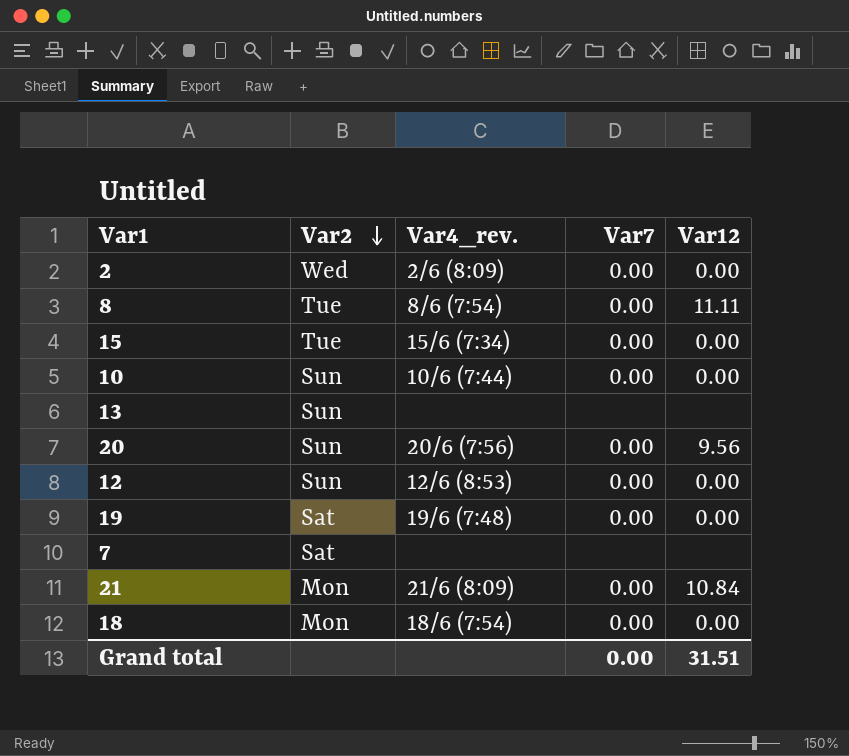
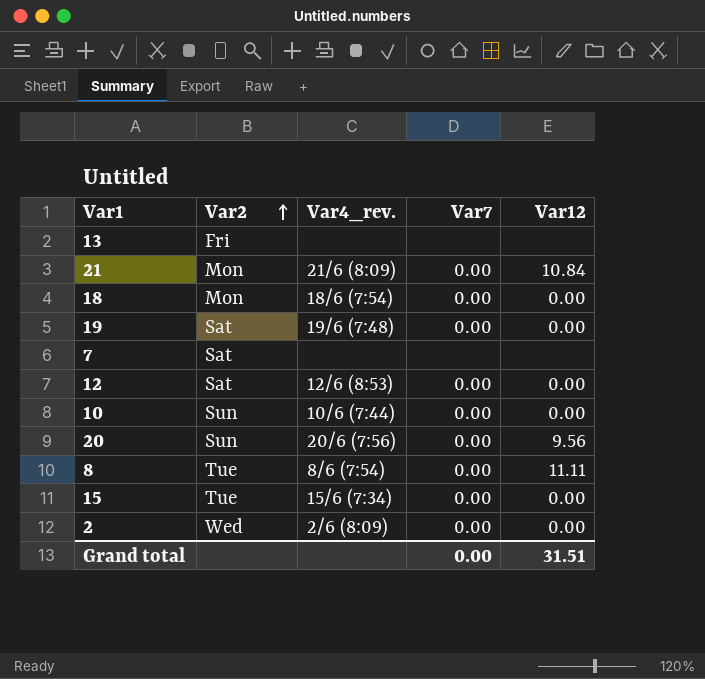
row order: Var2 descending -> Var2 ascending
13 | Var2: Sun -> Fri
12 | Var2: Sun -> Sat

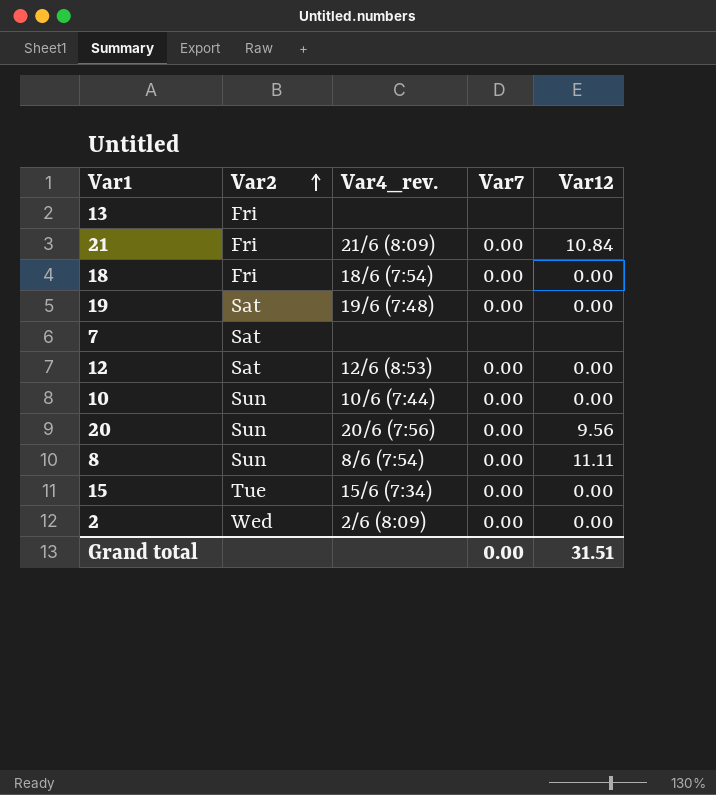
21 | Var2: Mon -> Fri
18 | Var2: Mon -> Fri
8 | Var2: Tue -> Sun

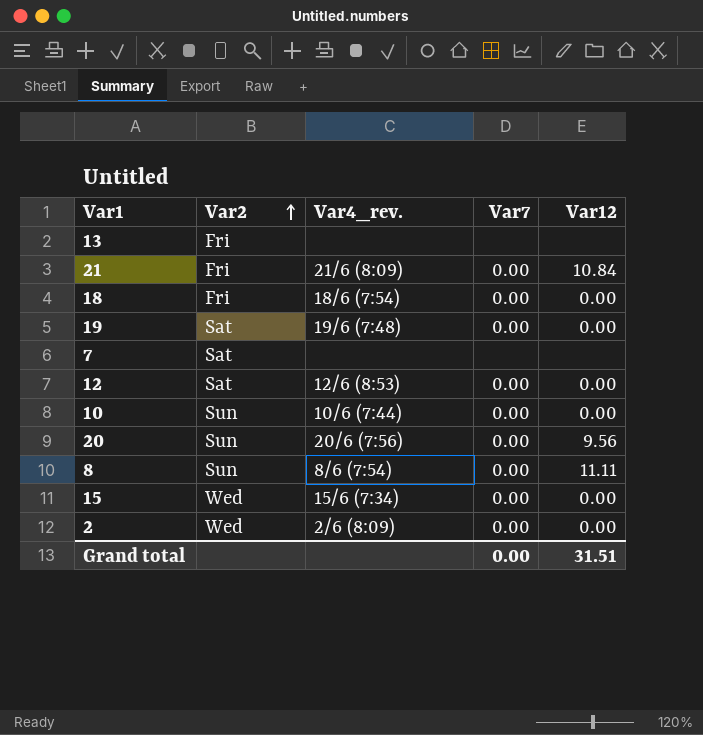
15 | Var2: Tue -> Wed

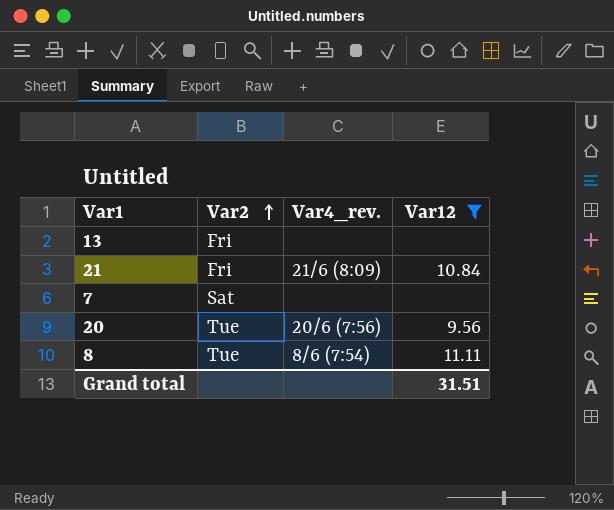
filter: none -> Var12 != 0.00
column Var7 | position: 4 -> none
20 | Var2: Sun -> Tue
8 | Var2: Sun -> Tue

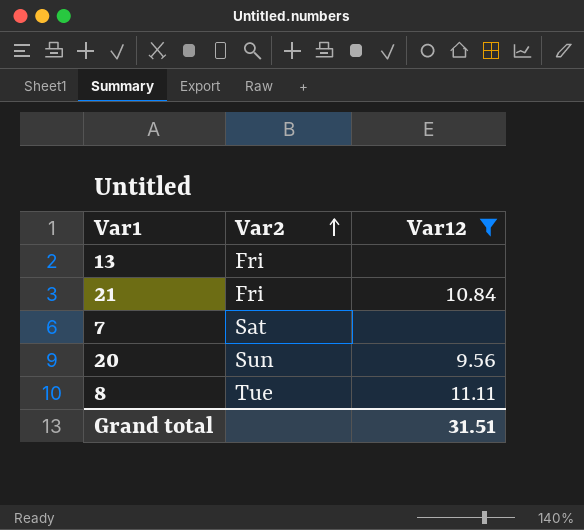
column Var4_rev. | position: 3 -> none
20 | Var2: Tue -> Sun

